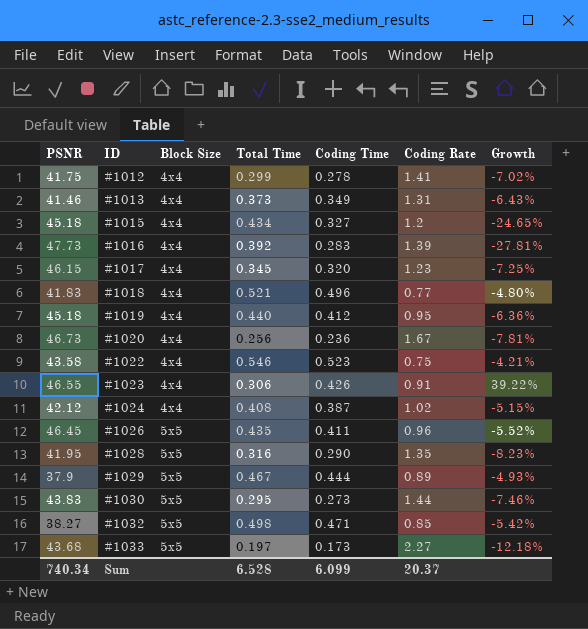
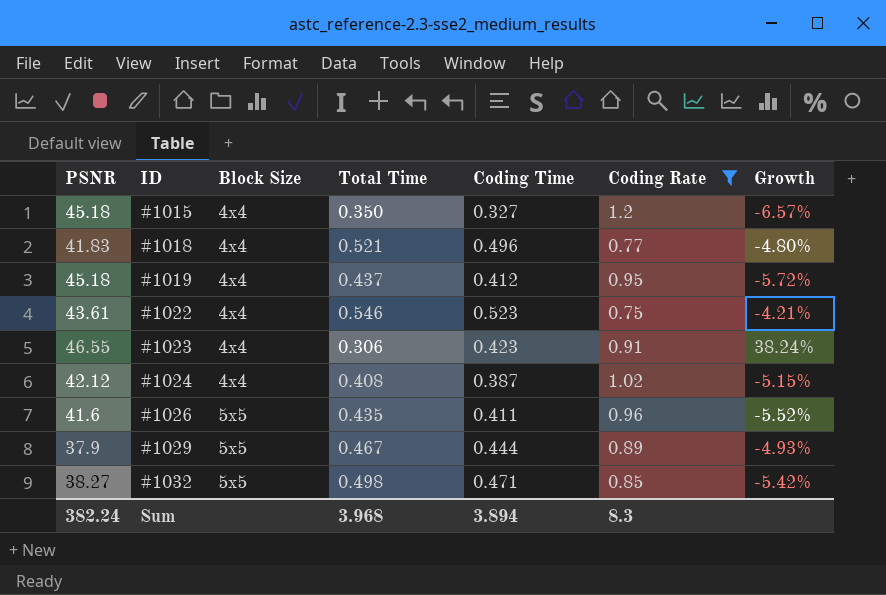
filter: none -> Coding Rate <= 1.2
#1015 | Total Time: 0.434 -> 0.350
#1015 | Growth: -24.65% -> -6.57%
#1019 | Total Time: 0.440 -> 0.437
#1019 | Growth: -6.36% -> -5.72%
#1022 | PSNR: 43.58 -> 43.61
#1023 | Coding Time: 0.426 -> 0.423
#1023 | Growth: 39.22% -> 38.24%
#1026 | PSNR: 46.45 -> 41.6
Sum | PSNR: 740.34 -> 382.24
Sum | Total Time: 6.528 -> 3.968
Sum | Coding Time: 6.099 -> 3.894
Sum | Coding Rate: 20.37 -> 8.3

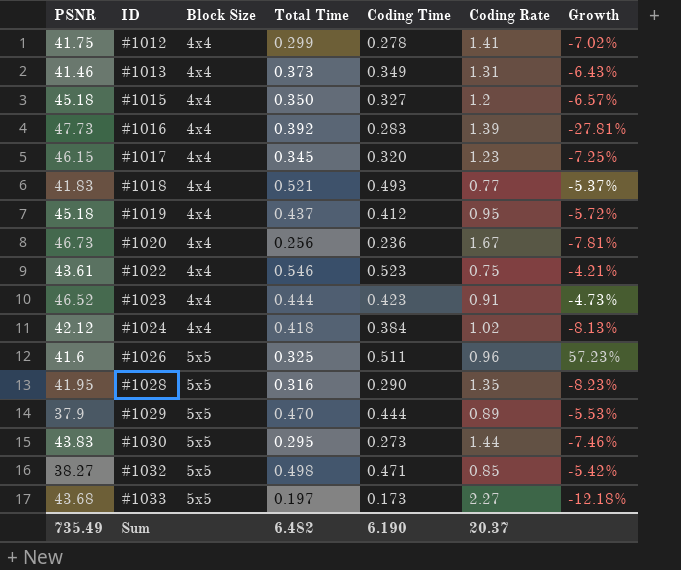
filter: Coding Rate <= 1.2 -> none
#1018 | Coding Time: 0.496 -> 0.493
#1018 | Growth: -4.80% -> -5.37%
#1023 | PSNR: 46.55 -> 46.52
#1023 | Total Time: 0.306 -> 0.444
#1023 | Growth: 38.24% -> -4.73%
#1024 | Total Time: 0.408 -> 0.418
#1024 | Coding Time: 0.387 -> 0.384
#1024 | Growth: -5.15% -> -8.13%
#1026 | Total Time: 0.435 -> 0.325
#1026 | Coding Time: 0.411 -> 0.511
#1026 | Growth: -5.52% -> 57.23%
#1029 | Total Time: 0.467 -> 0.470
#1029 | Growth: -4.93% -> -5.53%
Sum | PSNR: 382.24 -> 735.49
Sum | Total Time: 3.968 -> 6.482
Sum | Coding Time: 3.894 -> 6.190
Sum | Coding Rate: 8.3 -> 20.37

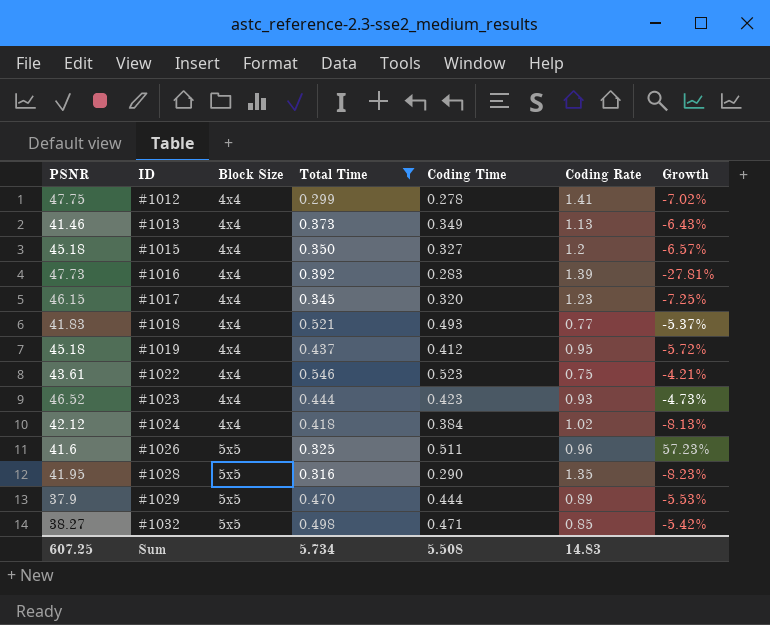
filter: none -> Total Time >= 0.299
#1012 | PSNR: 41.75 -> 47.75
#1013 | Coding Rate: 1.31 -> 1.13
#1023 | Coding Rate: 0.91 -> 0.93
Sum | PSNR: 735.49 -> 607.25
Sum | Total Time: 6.482 -> 5.734
Sum | Coding Time: 6.190 -> 5.508
Sum | Coding Rate: 20.37 -> 14.83

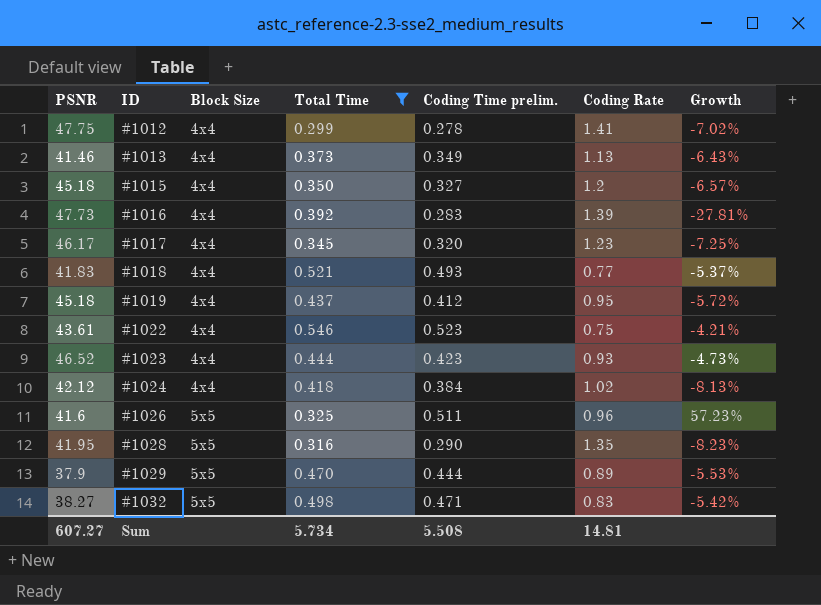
column name: Coding Time -> Coding Time prelim.
#1017 | PSNR: 46.15 -> 46.17
#1032 | Coding Rate: 0.85 -> 0.83
Sum | PSNR: 607.25 -> 607.27
Sum | Coding Rate: 14.83 -> 14.81

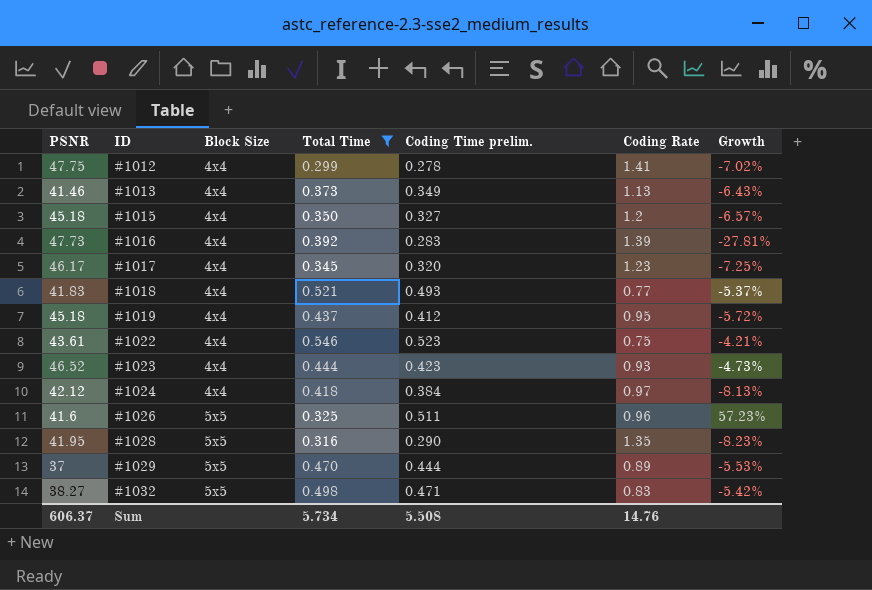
#1024 | Coding Rate: 1.02 -> 0.97
#1029 | PSNR: 37.9 -> 37
Sum | PSNR: 607.27 -> 606.37
Sum | Coding Rate: 14.81 -> 14.76

